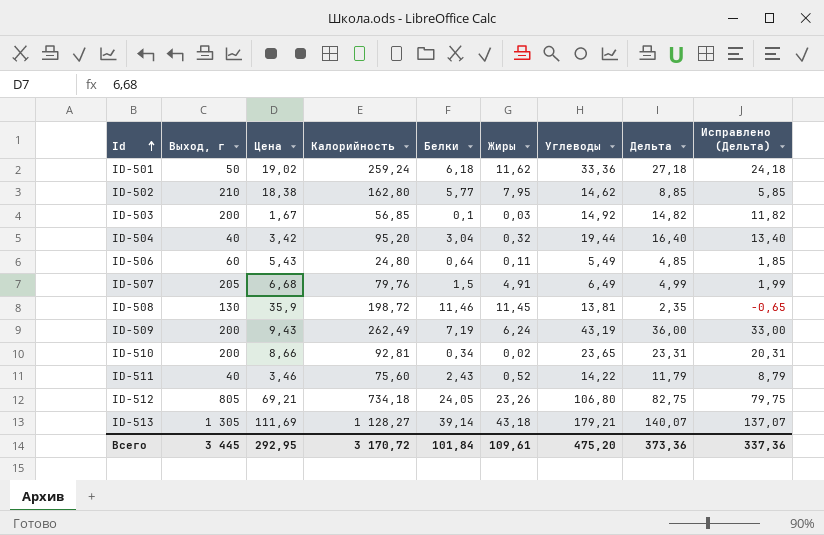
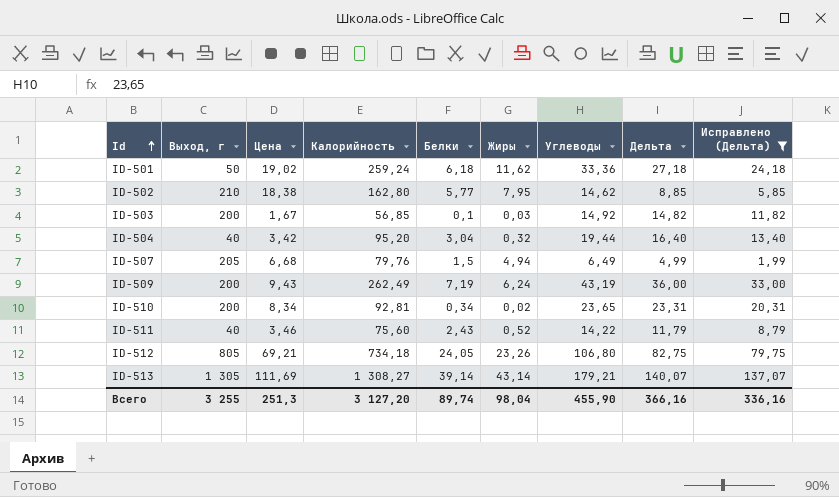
filter: none -> Исправлено (Дельта) >= 1,99
ID-507 | Жиры: 4,91 -> 4,94
ID-510 | Цена: 8,66 -> 8,34
ID-513 | Калорийность: 1 128,27 -> 1 308,27
ID-513 | Жиры: 43,18 -> 43,14
Всего | Выход, г: 3 445 -> 3 255
Всего | Цена: 292,95 -> 251,3
Всего | Калорийность: 3 170,72 -> 3 127,20
Всего | Белки: 101,84 -> 89,74
Всего | Жиры: 109,61 -> 98,04
Всего | Углеводы: 475,20 -> 455,90
Всего | Дельта: 373,36 -> 366,16
Всего | Исправлено (Дельта): 337,36 -> 336,16

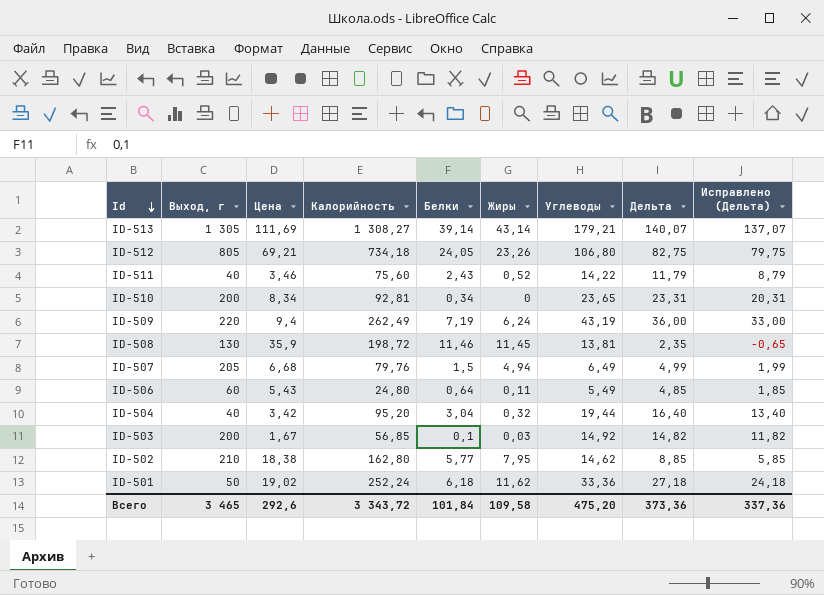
filter: Исправлено (Дельта) >= 1,99 -> none
row order: Id ascending -> Id descending
ID-510 | Жиры: 0,02 -> 0
ID-509 | Выход, г: 200 -> 220
ID-509 | Цена: 9,43 -> 9,4
ID-501 | Калорийность: 259,24 -> 252,24
Всего | Выход, г: 3 255 -> 3 465
Всего | Цена: 251,3 -> 292,6
Всего | Калорийность: 3 127,20 -> 3 343,72
Всего | Белки: 89,74 -> 101,84
Всего | Жиры: 98,04 -> 109,58
Всего | Углеводы: 455,90 -> 475,20
Всего | Дельта: 366,16 -> 373,36
Всего | Исправлено (Дельта): 336,16 -> 337,36

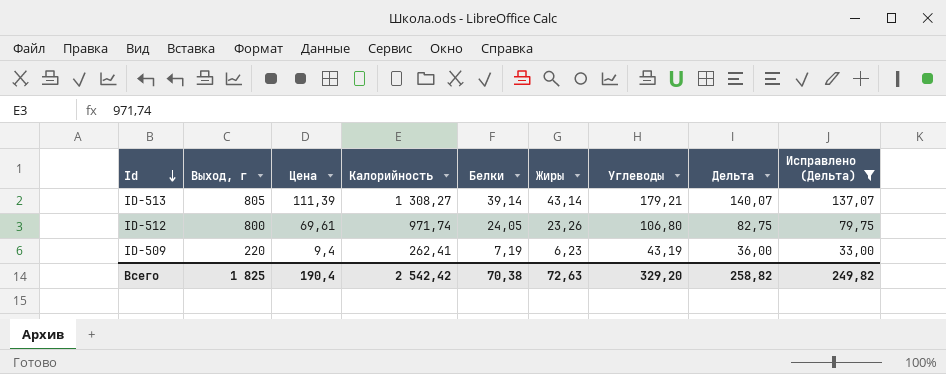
filter: none -> Исправлено (Дельта) >= 33,00
ID-513 | Выход, г: 1 305 -> 805
ID-513 | Цена: 111,69 -> 111,39
ID-512 | Выход, г: 805 -> 800
ID-512 | Цена: 69,21 -> 69,61
ID-512 | Калорийность: 734,18 -> 971,74
ID-509 | Калорийность: 262,49 -> 262,41
ID-509 | Жиры: 6,24 -> 6,23
Всего | Выход, г: 3 465 -> 1 825
Всего | Цена: 292,6 -> 190,4
Всего | Калорийность: 3 343,72 -> 2 542,42
Всего | Белки: 101,84 -> 70,38
Всего | Жиры: 109,58 -> 72,63
Всего | Углеводы: 475,20 -> 329,20
Всего | Дельта: 373,36 -> 258,82
Всего | Исправлено (Дельта): 337,36 -> 249,82

